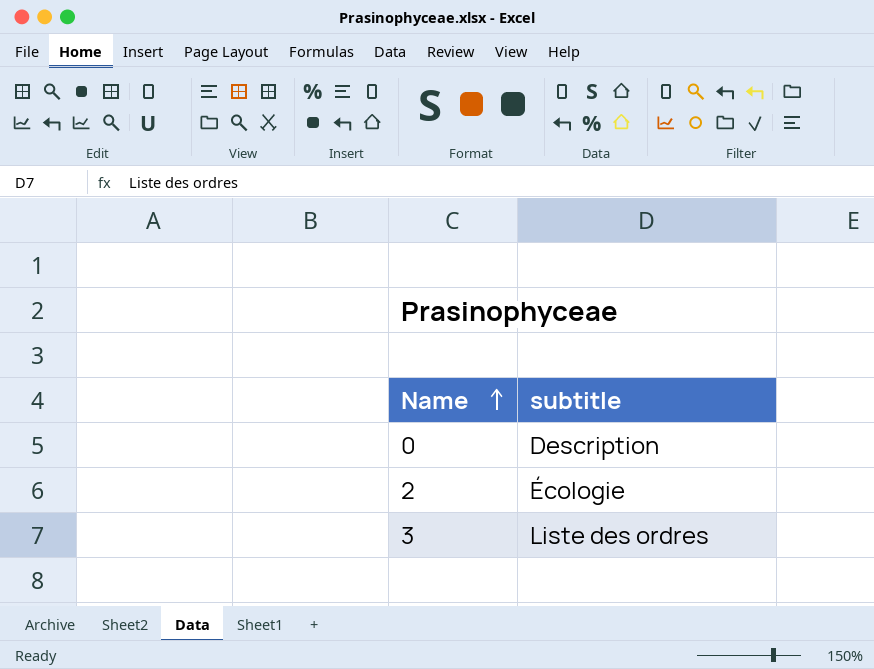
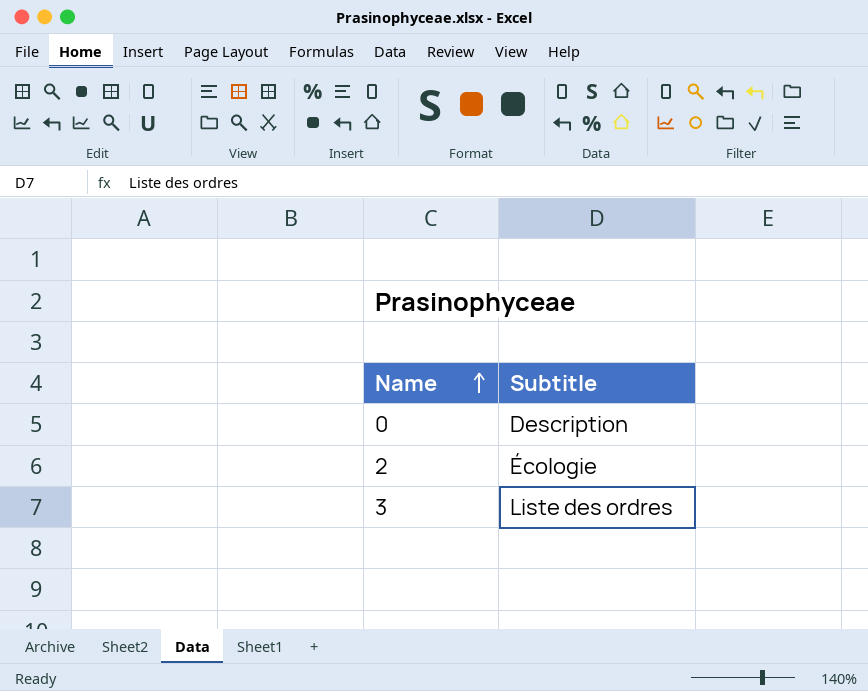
column name: subtitle -> Subtitle

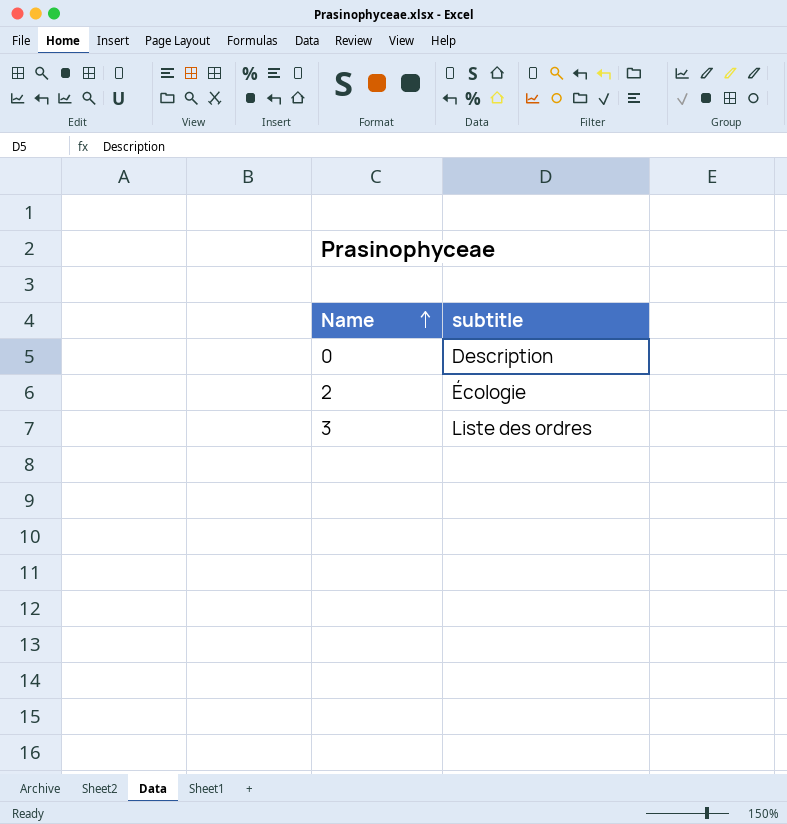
column name: Subtitle -> subtitle

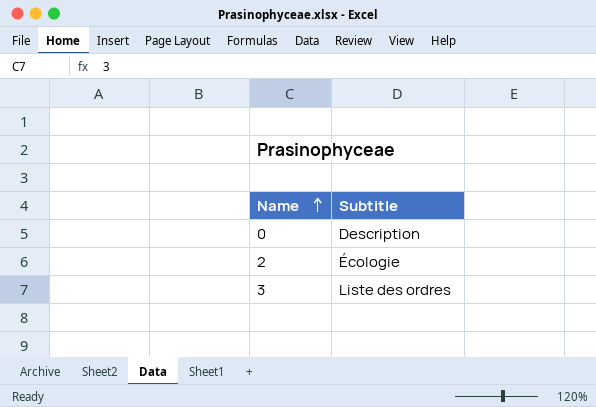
column name: subtitle -> Subtitle

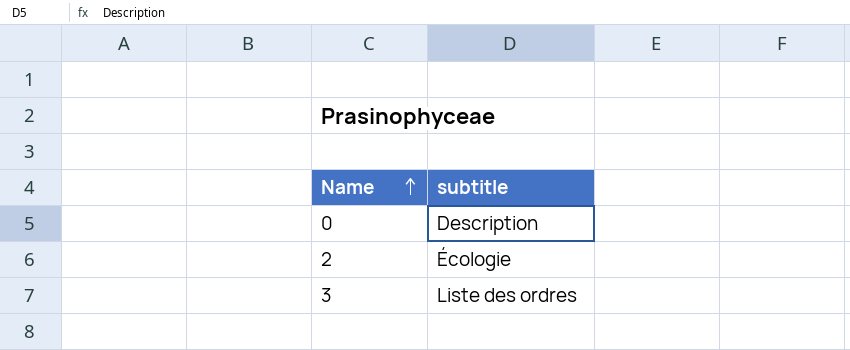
column name: Subtitle -> subtitle

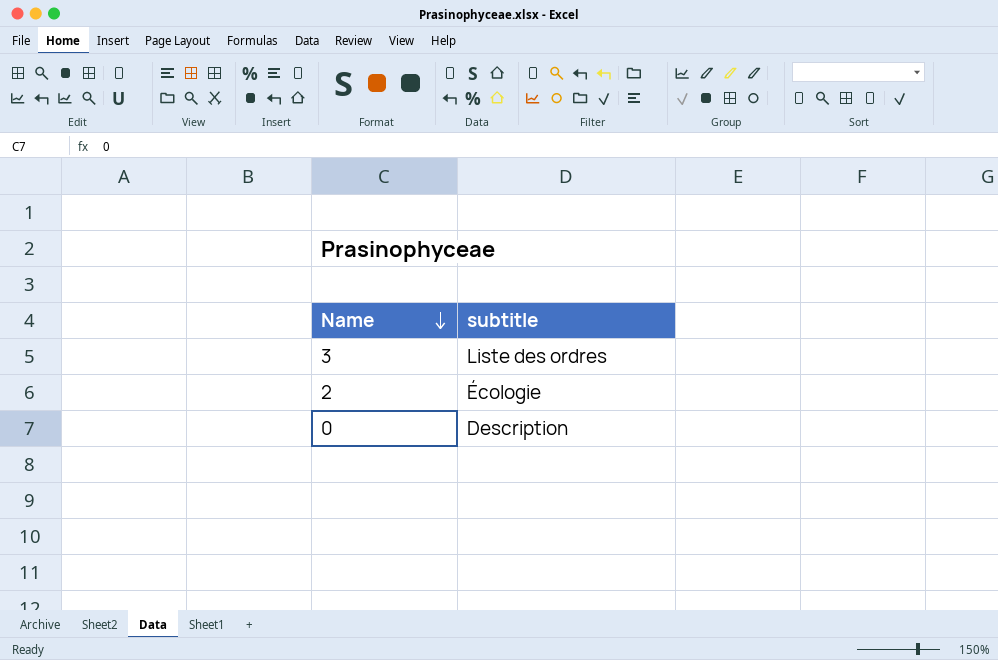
row order: Name ascending -> Name descending

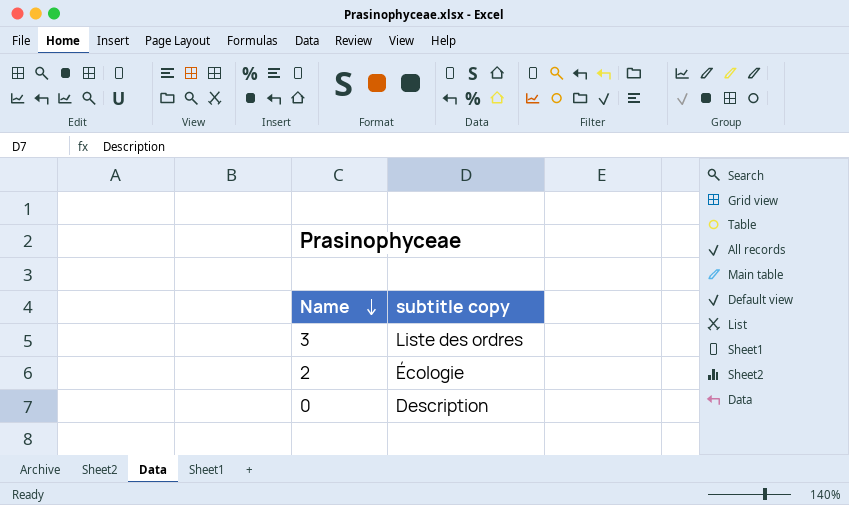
column name: subtitle -> subtitle copy

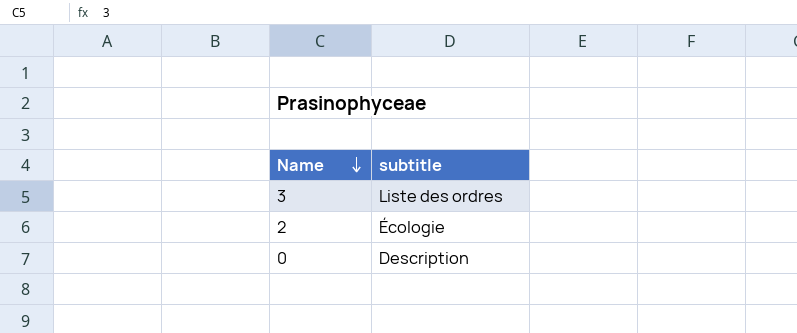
column name: subtitle copy -> subtitle

